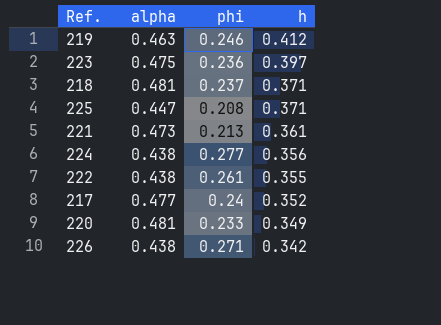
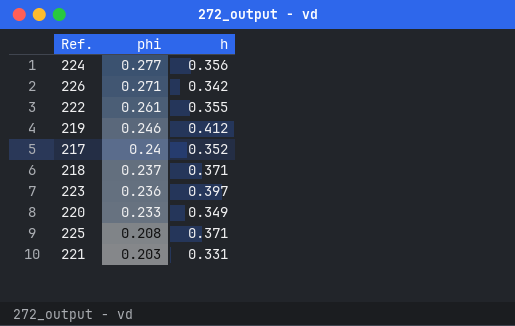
row order: h descending -> phi descending
column alpha | position: 2 -> none
221 | phi: 0.213 -> 0.203
221 | h: 0.361 -> 0.331

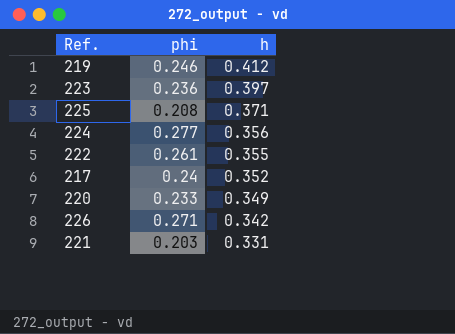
row order: phi descending -> h descending
row 218: 0.237 | 0.371 -> none

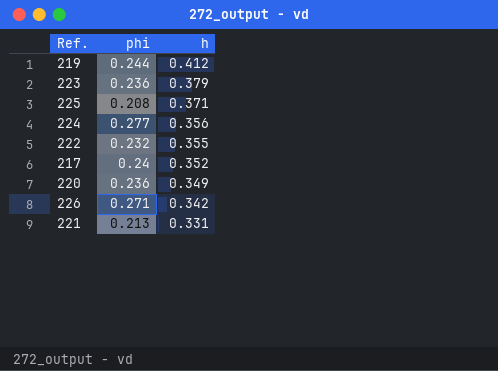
219 | phi: 0.246 -> 0.244
223 | h: 0.397 -> 0.379
222 | phi: 0.261 -> 0.232
220 | phi: 0.233 -> 0.236
221 | phi: 0.203 -> 0.213

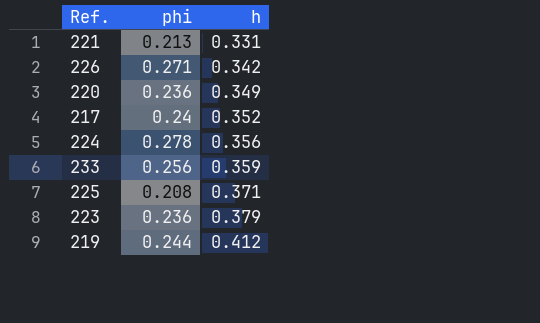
row order: h descending -> h ascending
row 222: 0.232 | 0.355 -> none
224 | phi: 0.277 -> 0.278
row 233: none -> 0.256 | 0.359

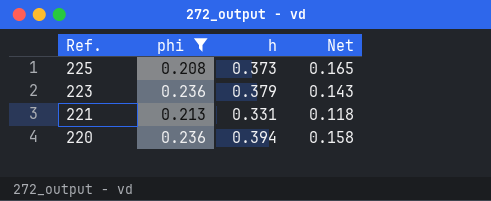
filter: none -> phi <= 0.236
row order: h ascending -> Ref. descending
column Net | formula: none -> [h] - [phi]
225 | h: 0.371 -> 0.373
220 | h: 0.349 -> 0.394

